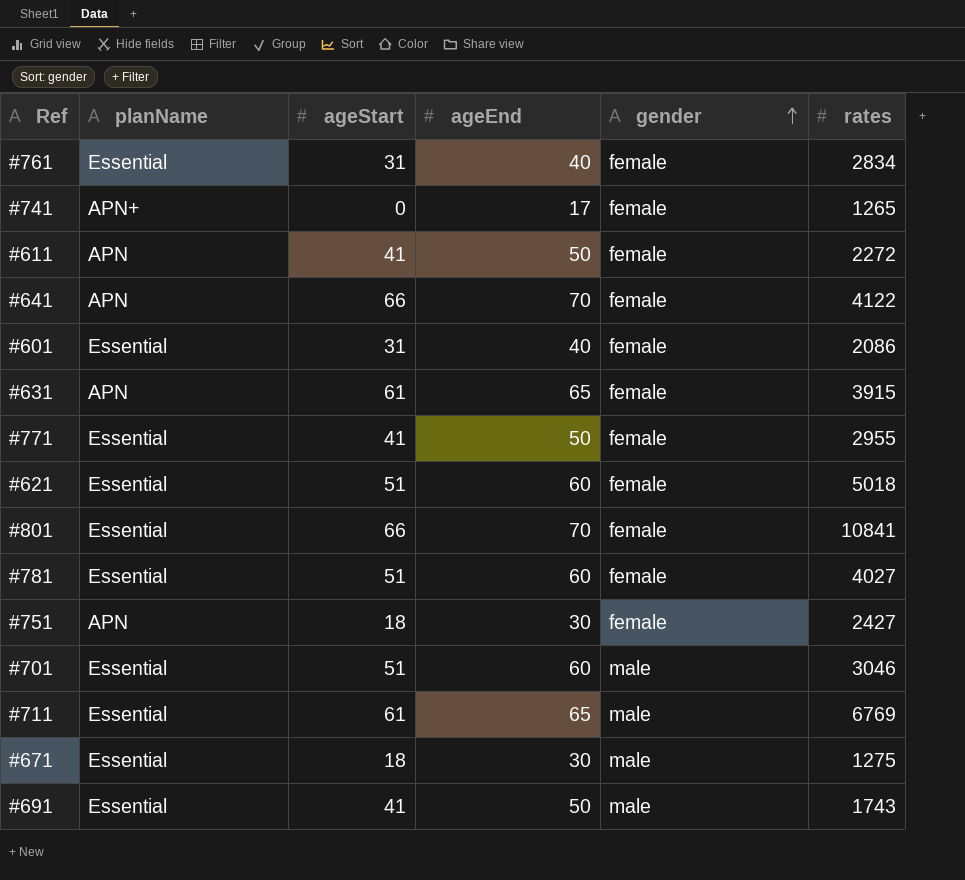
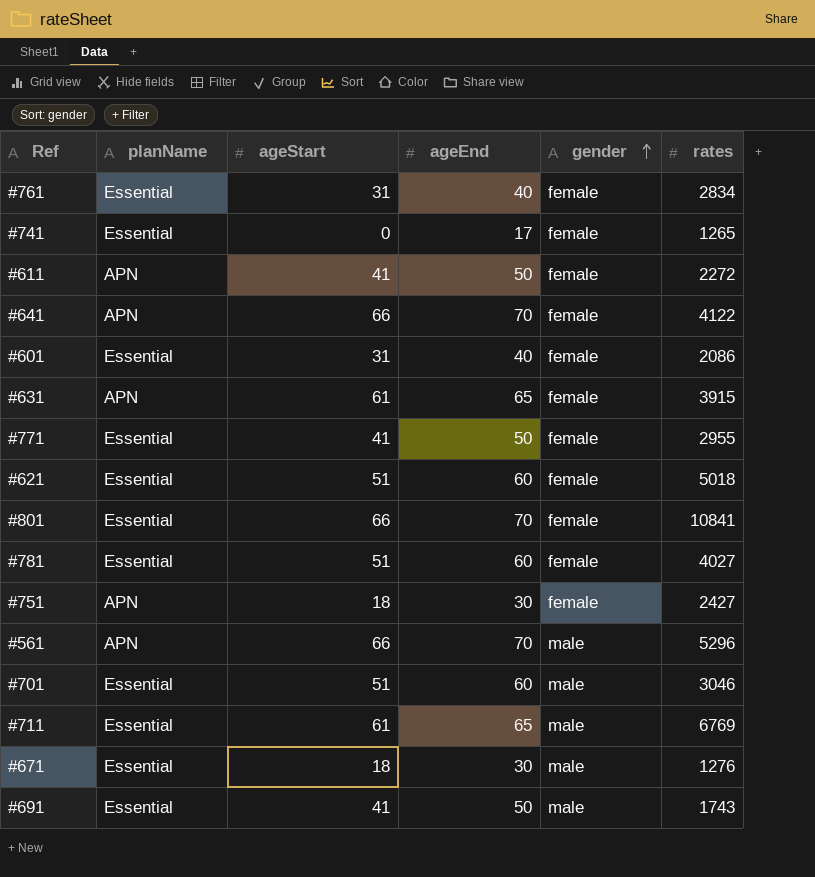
#741 | planName: APN+ -> Essential
row #561: none -> APN | 66 | 70 | male | 5296
#671 | rates: 1275 -> 1276

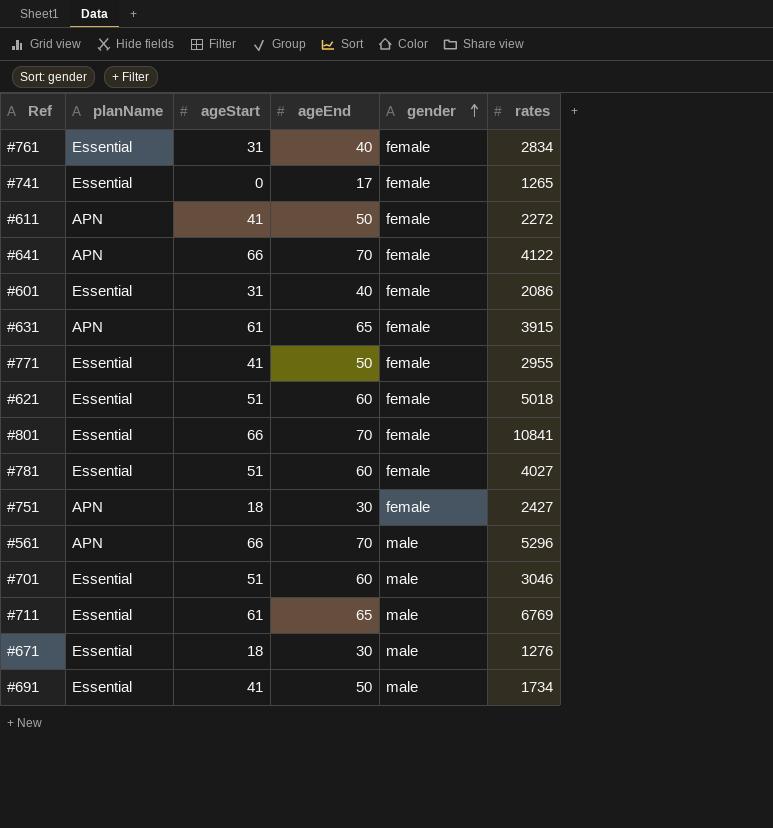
#691 | rates: 1743 -> 1734

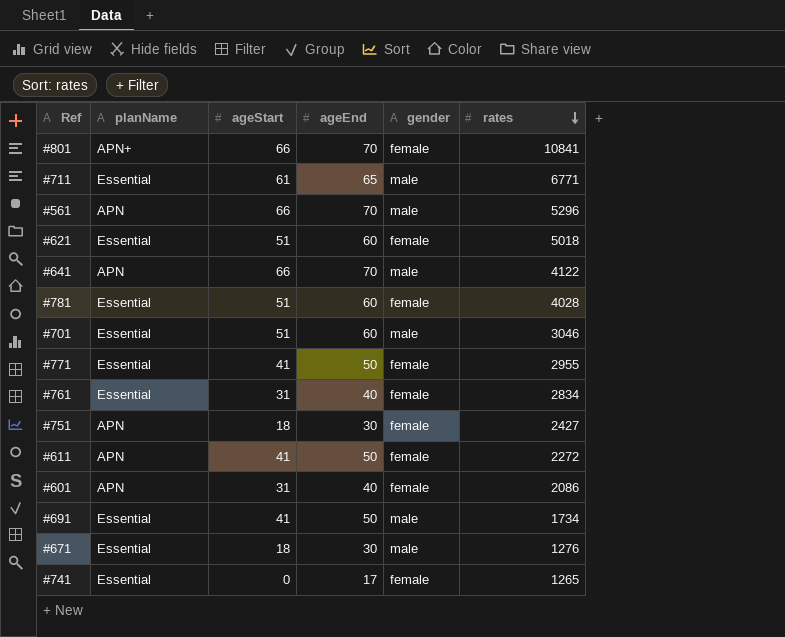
row order: gender ascending -> rates descending
row #631: APN | 61 | 65 | female | 3915 -> none
#801 | planName: Essential -> APN+
#711 | rates: 6769 -> 6771
#641 | gender: female -> male
#781 | rates: 4027 -> 4028
#601 | planName: Essential -> APN

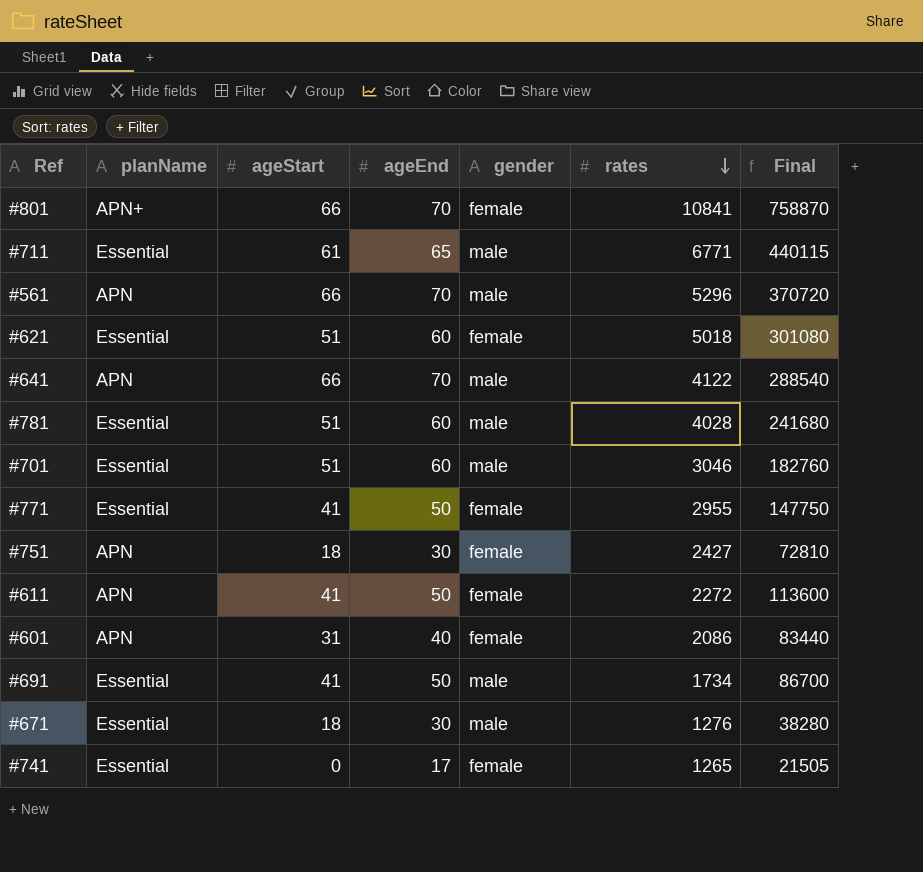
column Final | formula: none -> [ageEnd] * [rates]
row #761: Essential | 31 | 40 | female | 2834 -> none
#781 | gender: female -> male

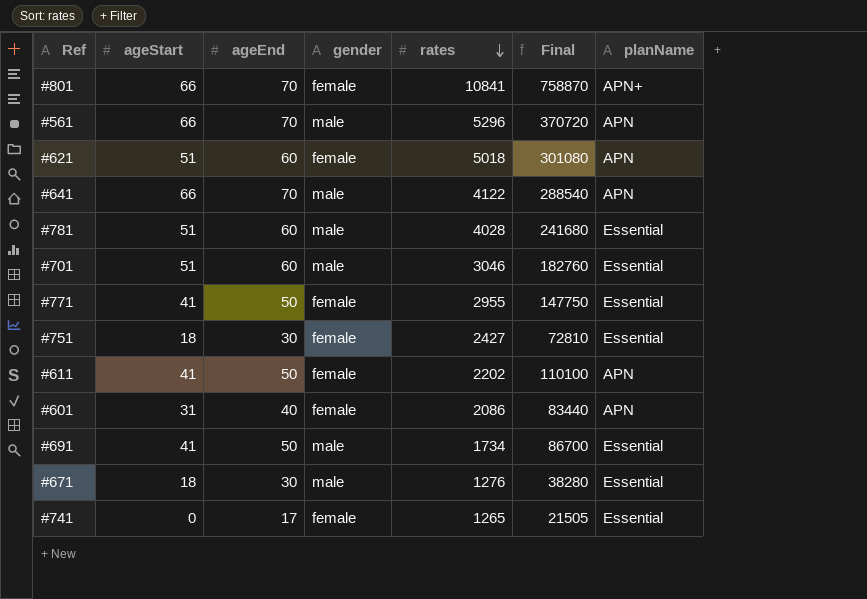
column planName | position: 2 -> 7
row #711: Essential | 61 | 65 | male | 6771 | 440115 -> none
#621 | planName: Essential -> APN
#751 | planName: APN -> Essential
#611 | rates: 2272 -> 2202
#611 | Final: 113600 -> 110100

